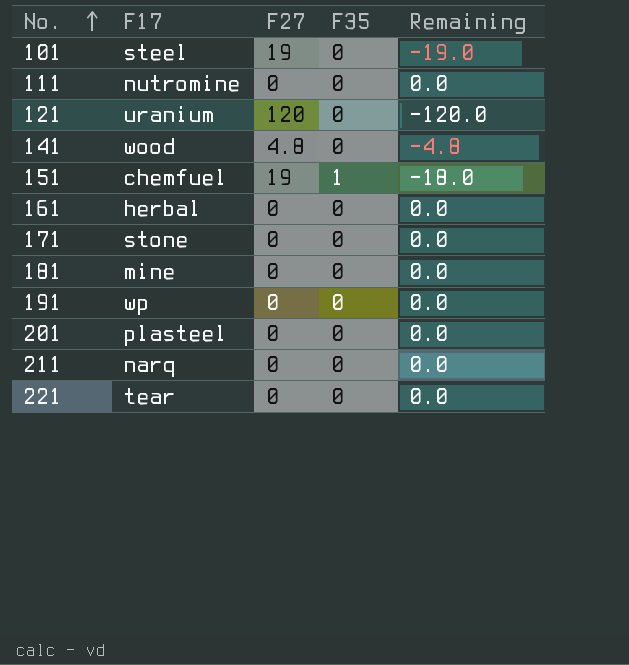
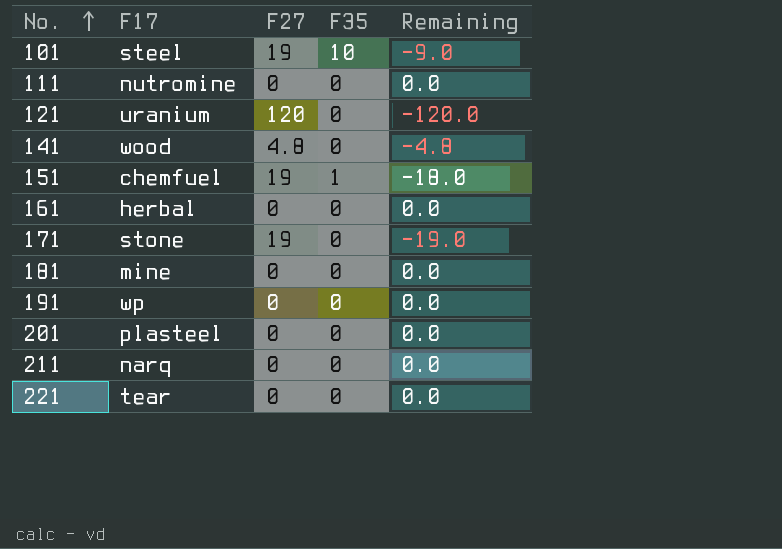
101 | F35: 0 -> 10
101 | Remaining: -19.0 -> -9.0
171 | F27: 0 -> 19
171 | Remaining: 0.0 -> -19.0

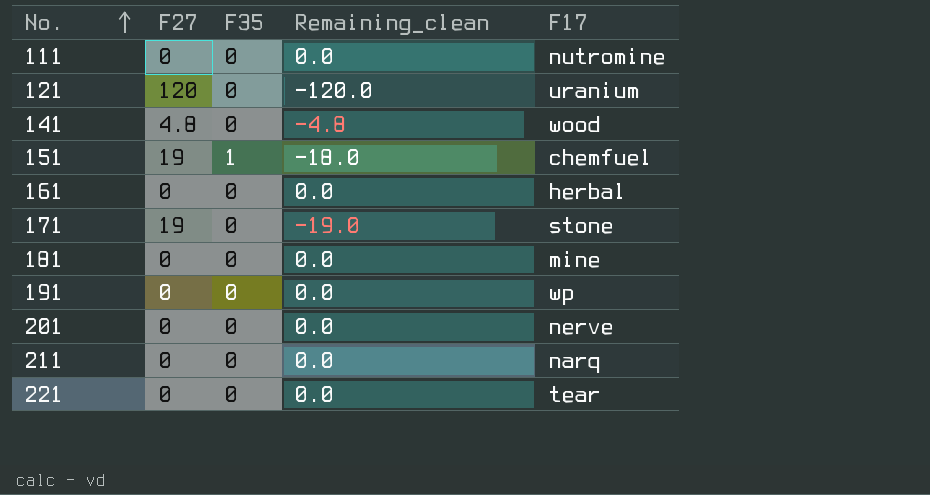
column name: Remaining -> Remaining_clean
column F17 | position: 2 -> 5
row 101: steel | 19 | 10 | -9.0 -> none
201 | F17: plasteel -> nerve

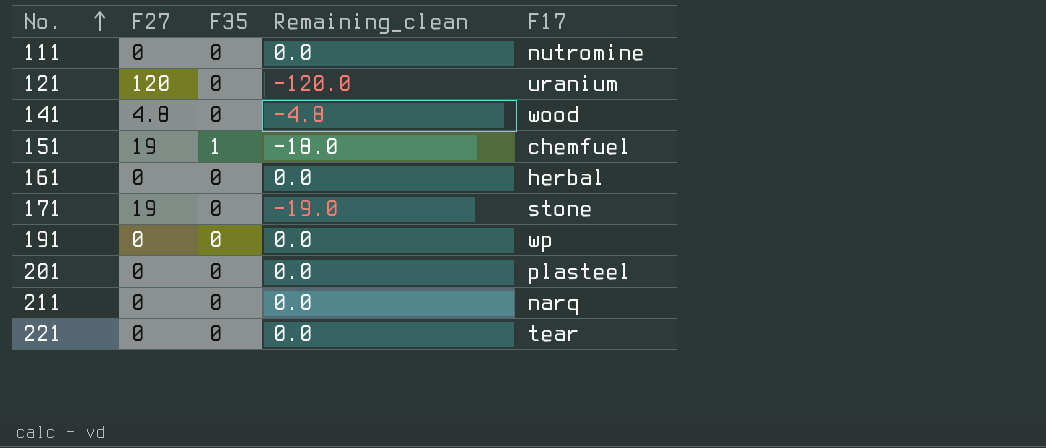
row 181: 0 | 0 | 0.0 | mine -> none
201 | F17: nerve -> plasteel

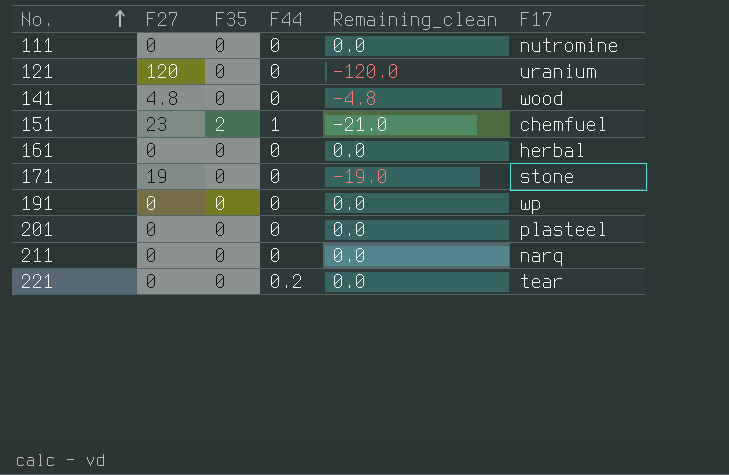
column F44 | position: none -> 4
151 | F27: 19 -> 23
151 | F35: 1 -> 2
151 | Remaining_clean: -18.0 -> -21.0

